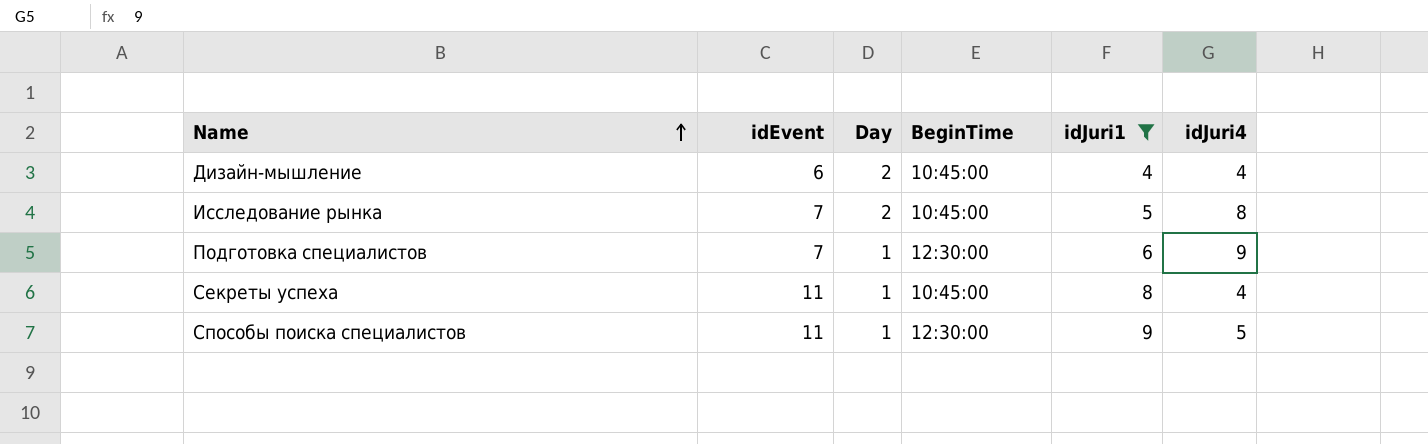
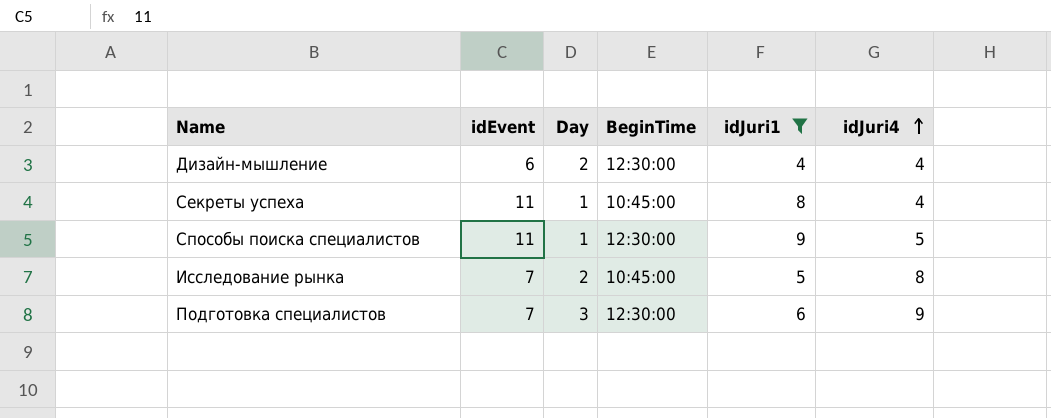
row order: Name ascending -> idJuri4 ascending
Дизайн-мышление | BeginTime: 10:45:00 -> 12:30:00
Подготовка специалистов | Day: 1 -> 3

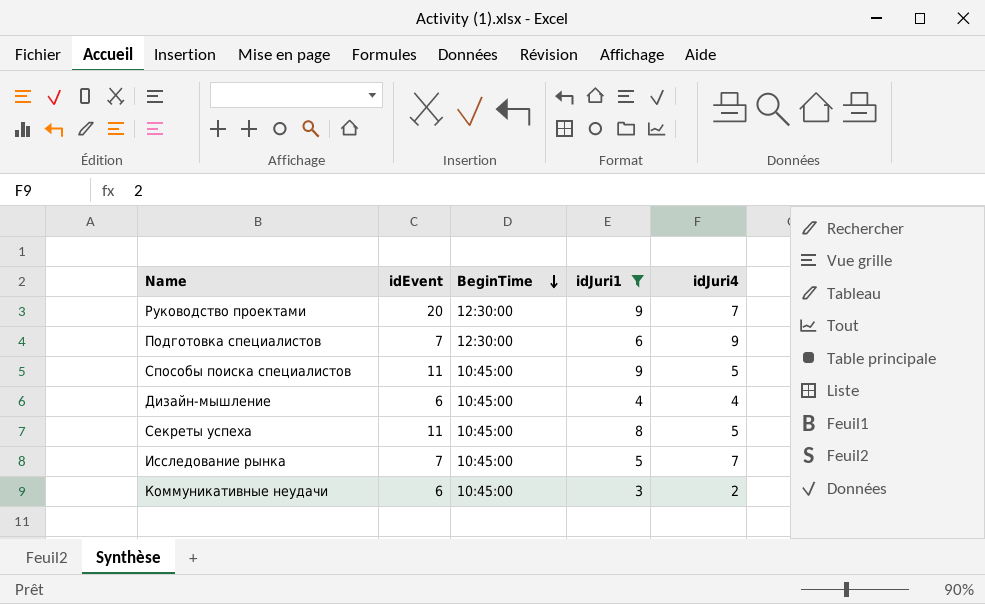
row order: idJuri4 ascending -> BeginTime descending
column Day | position: 3 -> none
row Руководство проектами: none -> 20 | 12:30:00 | 9 | 7
Способы поиска специалистов | BeginTime: 12:30:00 -> 10:45:00
Дизайн-мышление | BeginTime: 12:30:00 -> 10:45:00
Секреты успеха | idJuri4: 4 -> 5
Исследование рынка | idJuri4: 8 -> 7
row Коммуникативные неудачи: none -> 6 | 10:45:00 | 3 | 2

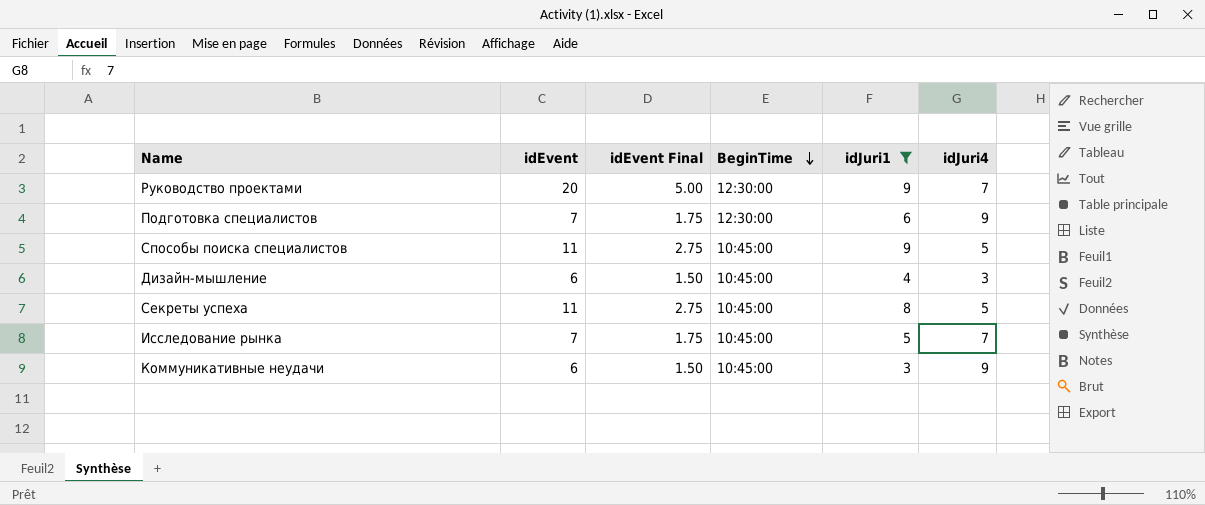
column idEvent Final | formula: none -> [idEvent] * 0.25
Дизайн-мышление | idJuri4: 4 -> 3
Коммуникативные неудачи | idJuri4: 2 -> 9

